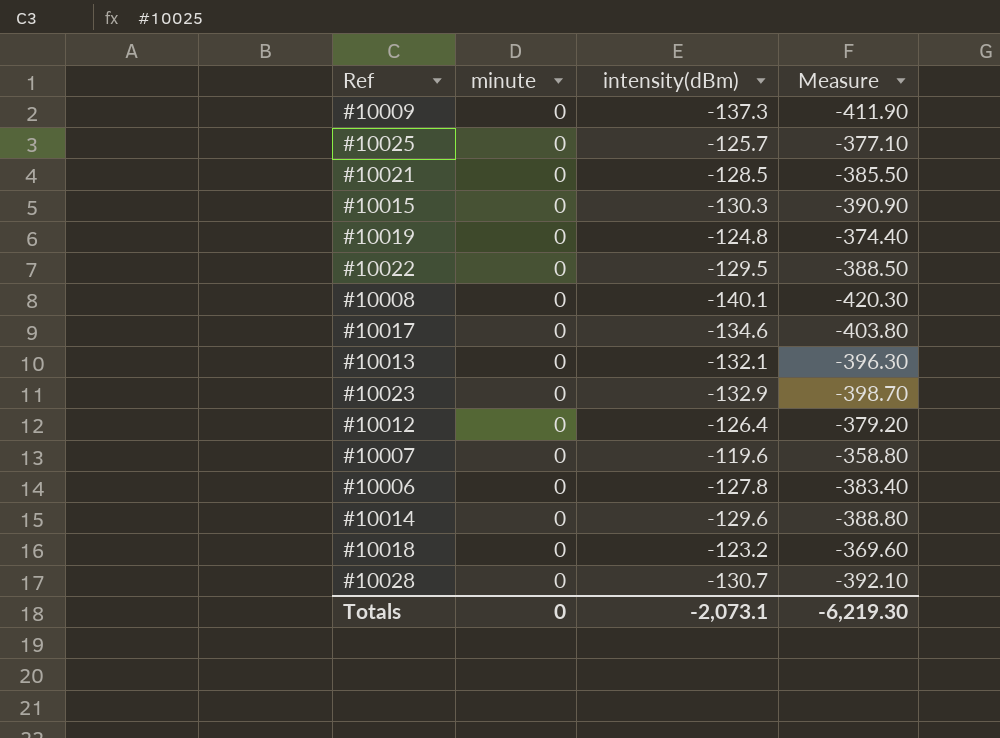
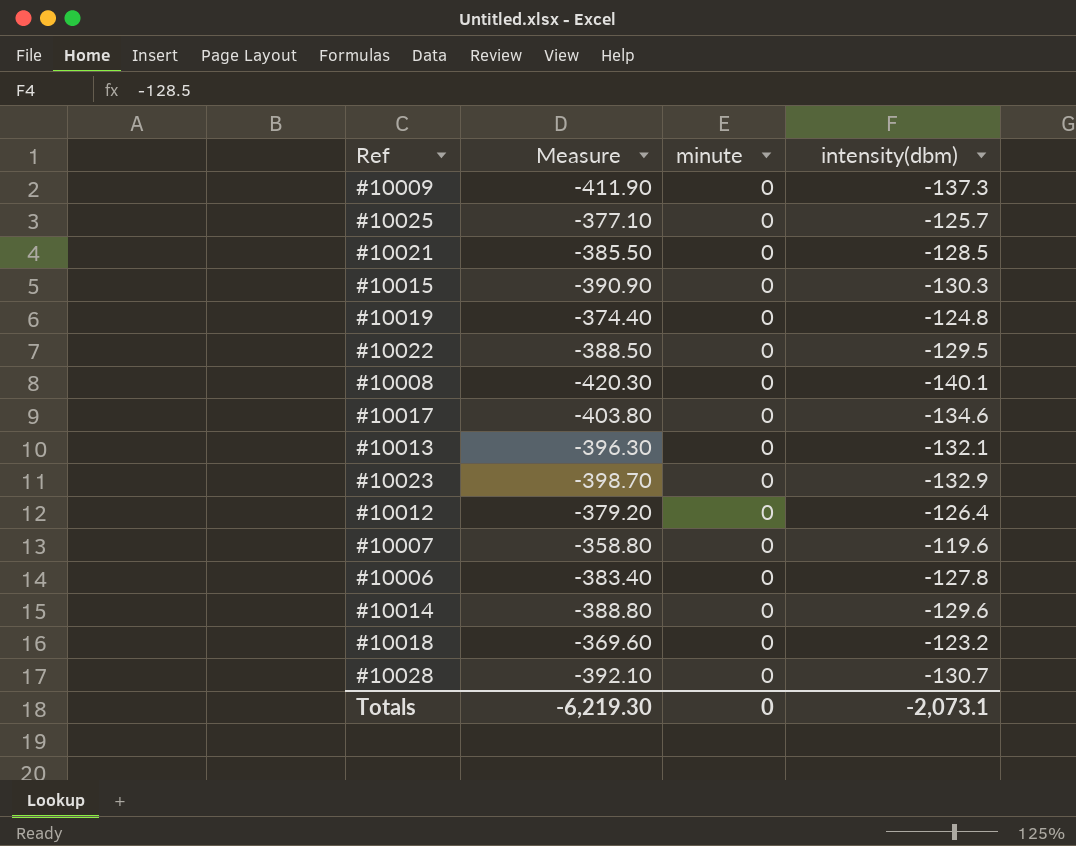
column Measure | position: 4 -> 2
column name: intensity(dBm) -> intensity(dbm)

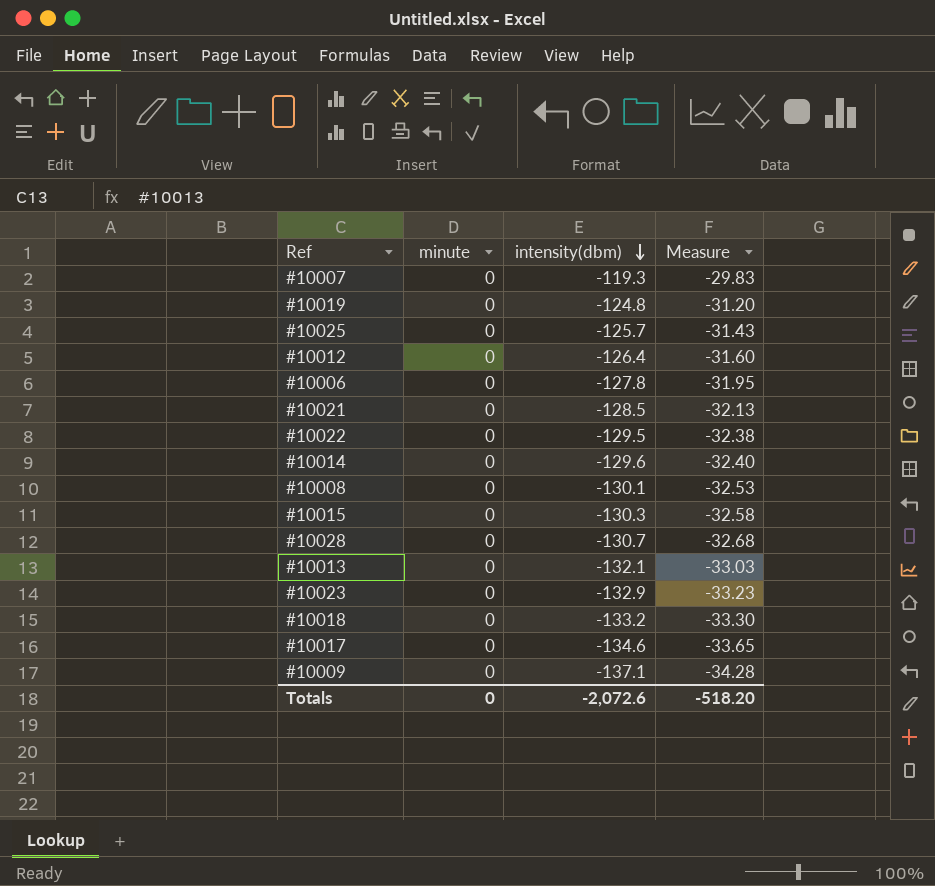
row order: none -> intensity(dbm) descending
column Measure | formula: [intensity(dbm)] * 3 -> [intensity(dbm)] * 0.25
column Measure | position: 2 -> 4
#10007 | intensity(dbm): -119.6 -> -119.3
#10008 | intensity(dbm): -140.1 -> -130.1
#10018 | intensity(dbm): -123.2 -> -133.2
#10009 | intensity(dbm): -137.3 -> -137.1
Totals | intensity(dbm): -2,073.1 -> -2,072.6
Totals | Measure: -6,219.30 -> -518.20

